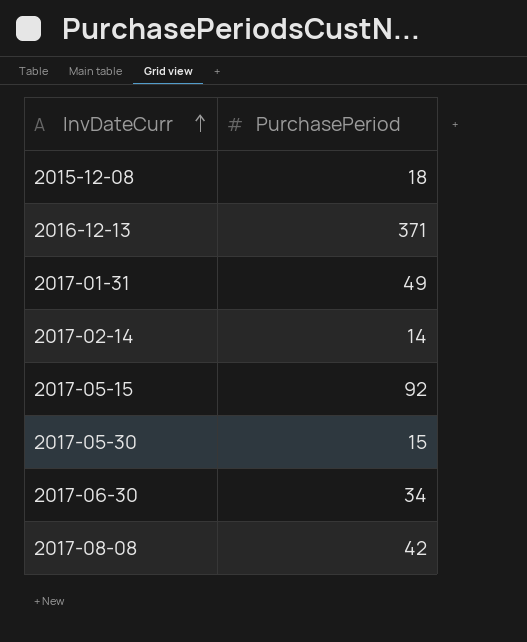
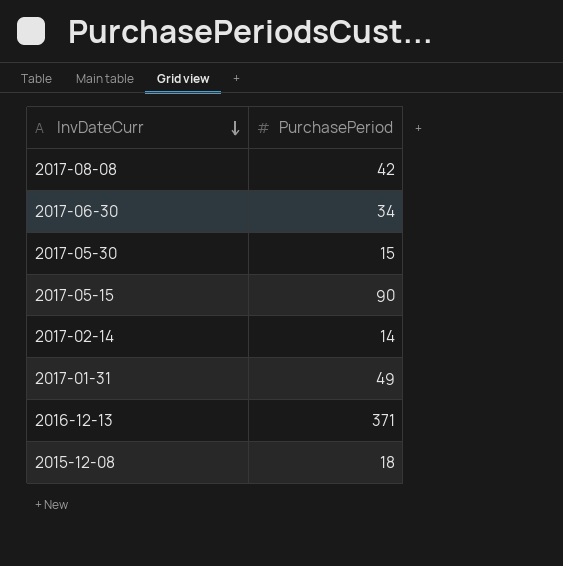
row order: InvDateCurr ascending -> InvDateCurr descending
2017-05-15 | PurchasePeriod: 92 -> 90

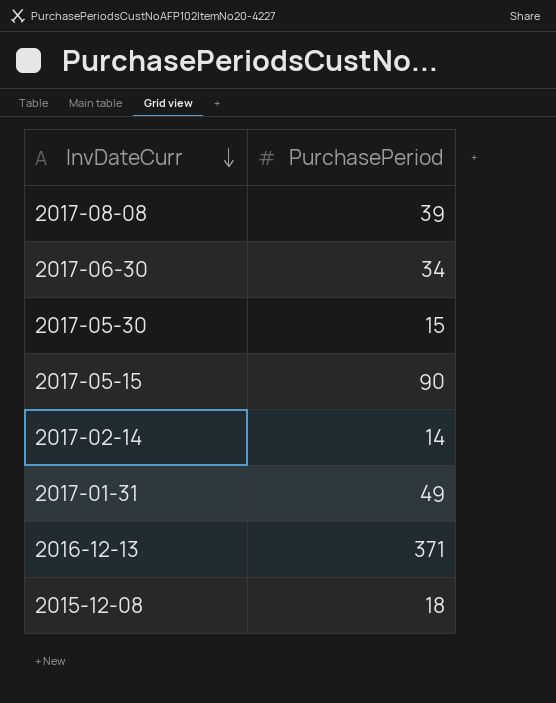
2017-08-08 | PurchasePeriod: 42 -> 39

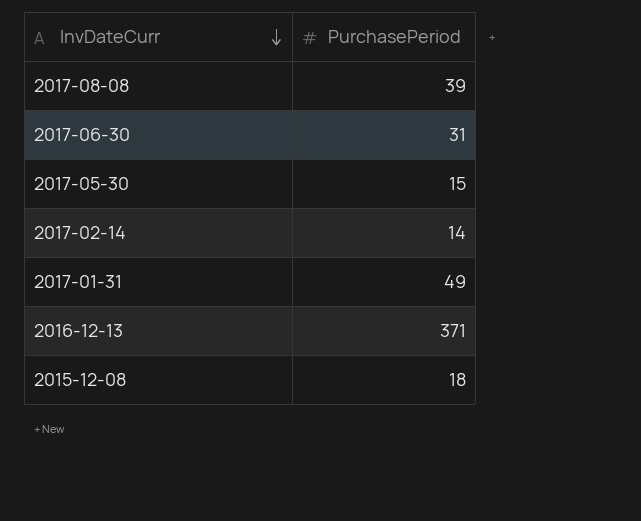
row 2017-05-15: 90 -> none
2017-06-30 | PurchasePeriod: 34 -> 31

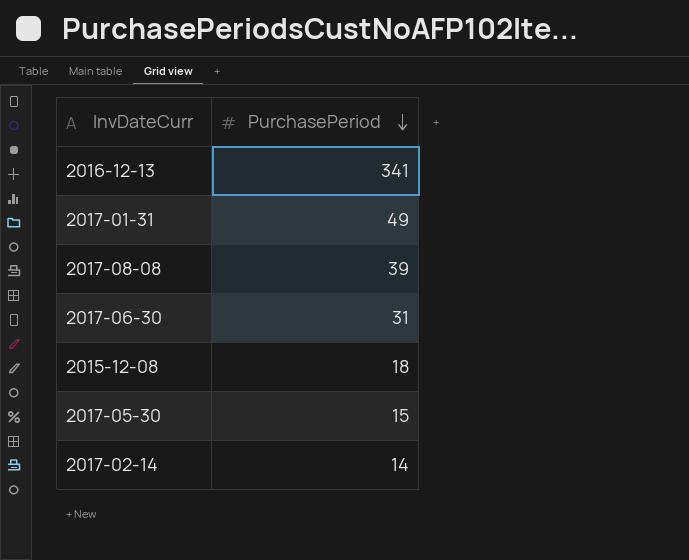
row order: InvDateCurr descending -> PurchasePeriod descending
2016-12-13 | PurchasePeriod: 371 -> 341

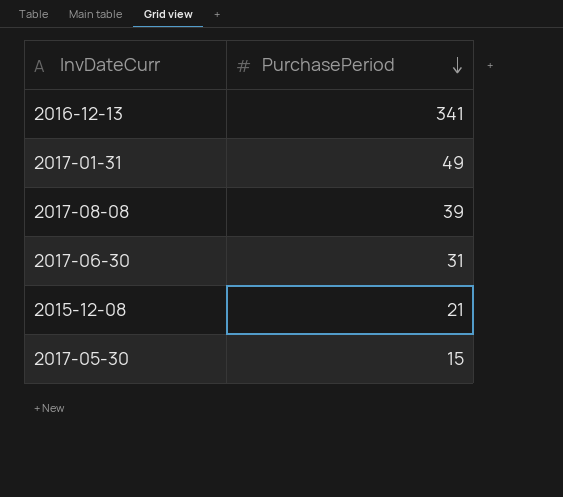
row 2017-02-14: 14 -> none
2015-12-08 | PurchasePeriod: 18 -> 21

